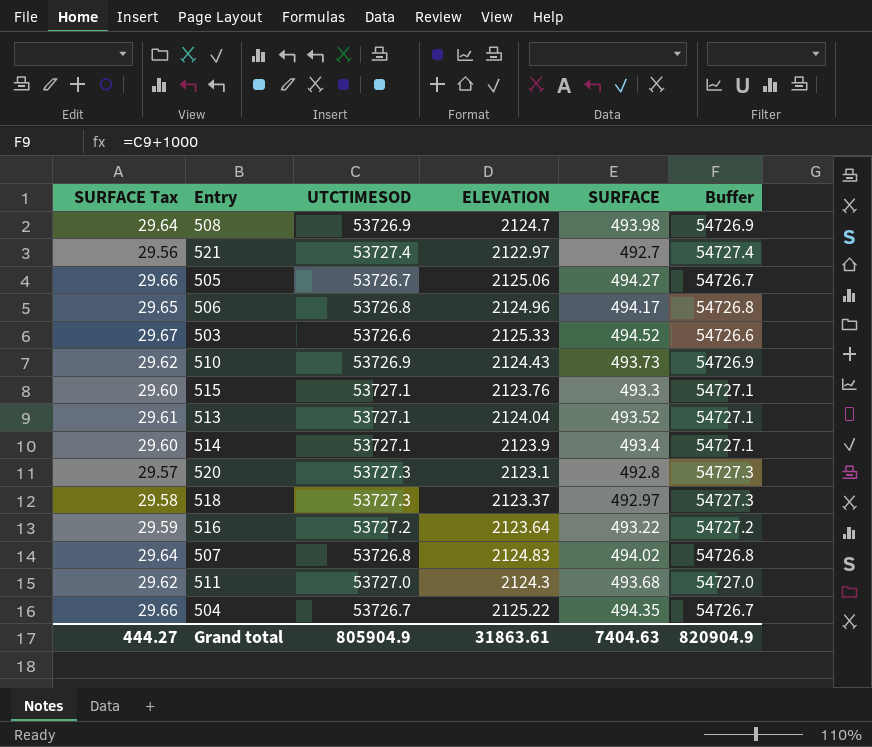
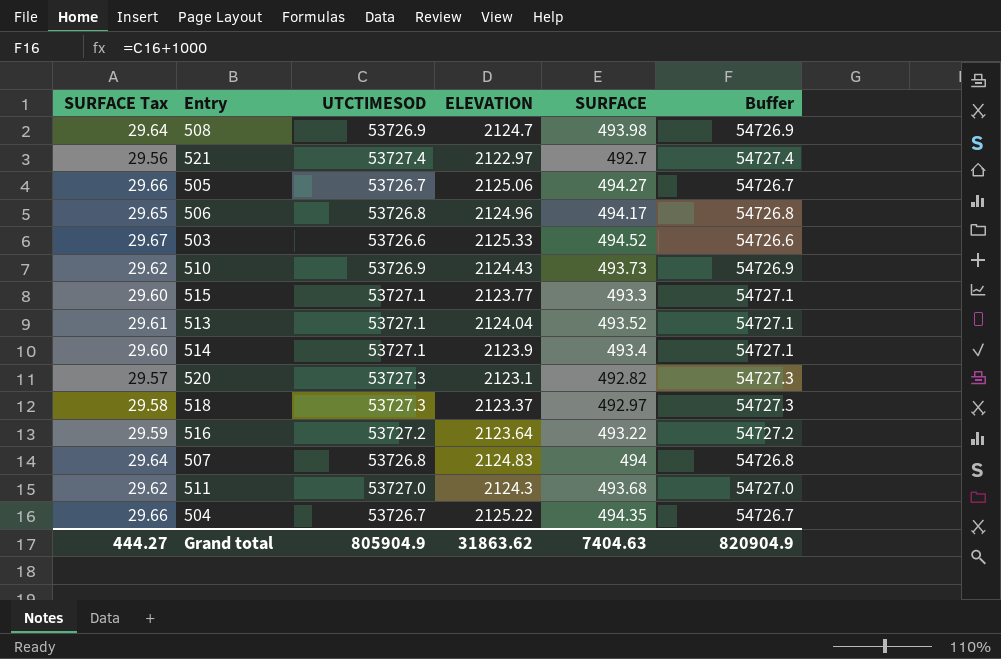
515 | ELEVATION: 2123.76 -> 2123.77
520 | SURFACE: 492.8 -> 492.82
507 | SURFACE: 494.02 -> 494
Grand total | ELEVATION: 31863.61 -> 31863.62

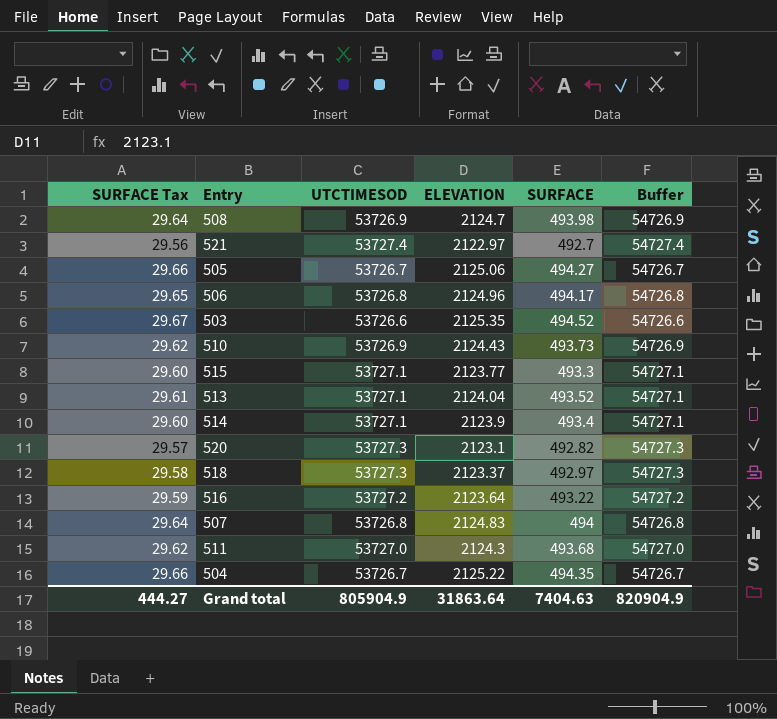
503 | ELEVATION: 2125.33 -> 2125.35
Grand total | ELEVATION: 31863.62 -> 31863.64

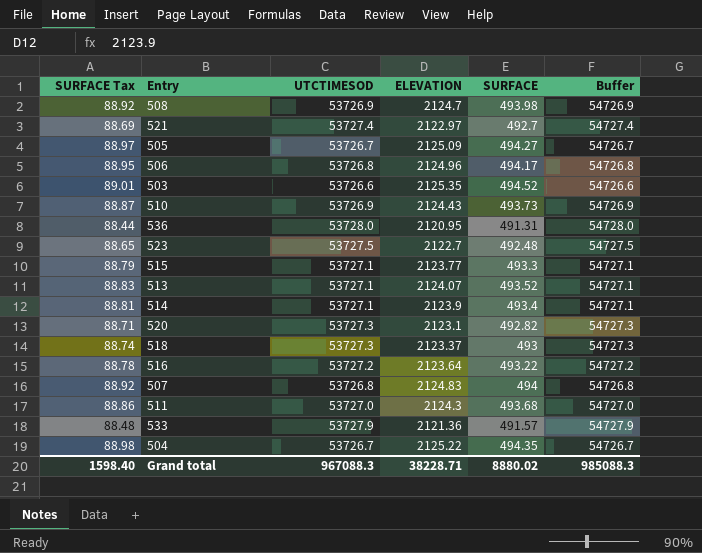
column SURFACE Tax | formula: [SURFACE] * 0.06 -> [SURFACE] * 0.18
505 | ELEVATION: 2125.06 -> 2125.09
row 536: none -> 88.44 | 53728.0 | 2120.95 | 491.31 | 54728.0
row 523: none -> 88.65 | 53727.5 | 2122.7 | 492.48 | 54727.5
513 | ELEVATION: 2124.04 -> 2124.07
518 | SURFACE: 492.97 -> 493
row 533: none -> 88.48 | 53727.9 | 2121.36 | 491.57 | 54727.9
Grand total | SURFACE Tax: 444.27 -> 1598.40
Grand total | UTCTIMESOD: 805904.9 -> 967088.3
Grand total | ELEVATION: 31863.64 -> 38228.71
Grand total | SURFACE: 7404.63 -> 8880.02
Grand total | Buffer: 820904.9 -> 985088.3

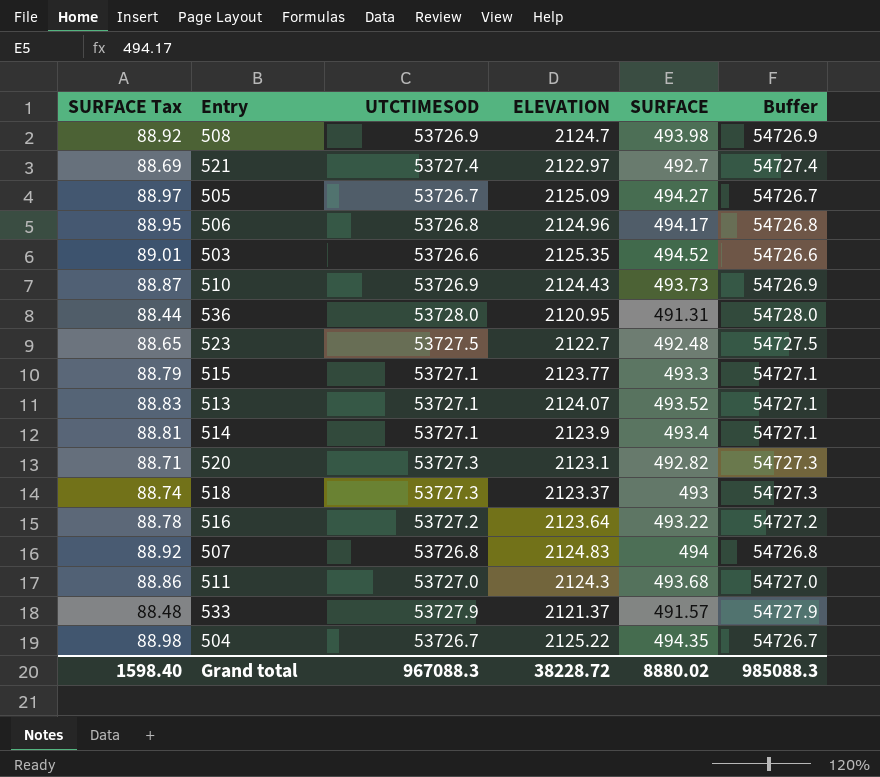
533 | ELEVATION: 2121.36 -> 2121.37
Grand total | ELEVATION: 38228.71 -> 38228.72

